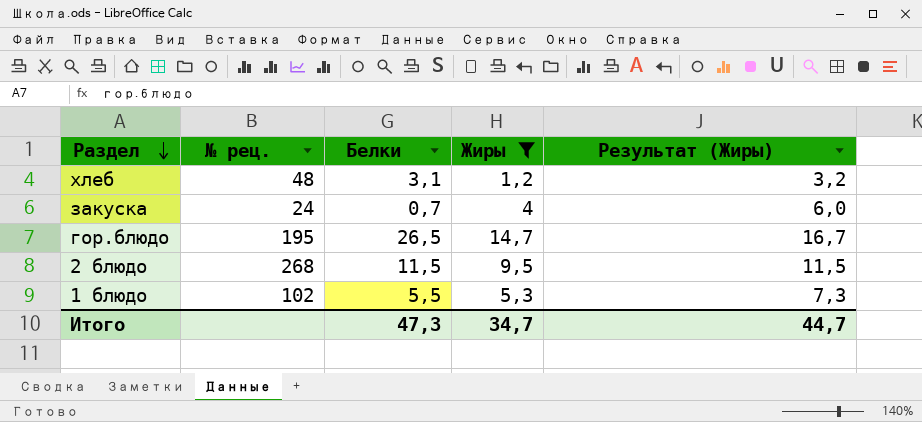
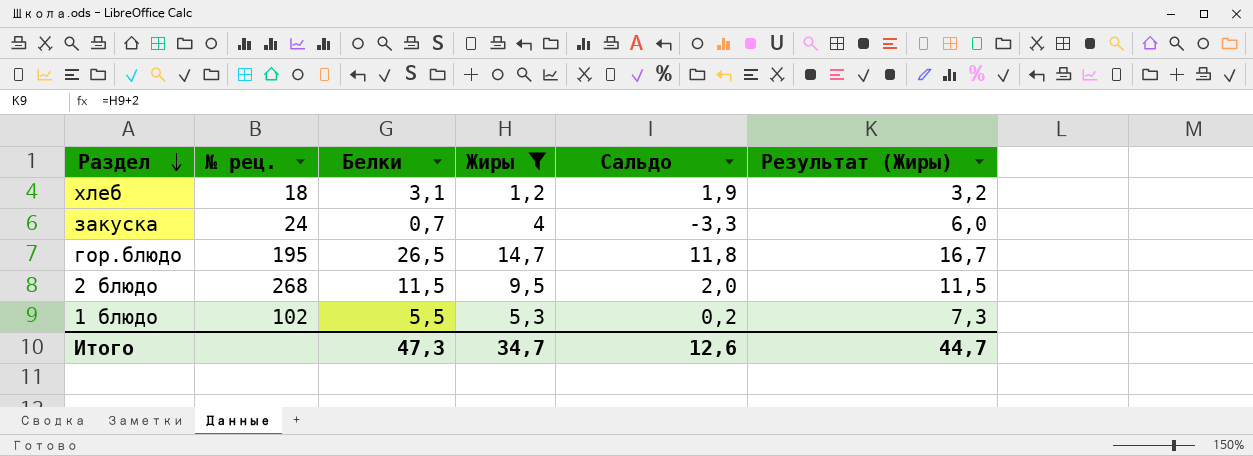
column Сальдо | formula: none -> [Белки] - [Жиры]
хлеб | № рец.: 48 -> 18

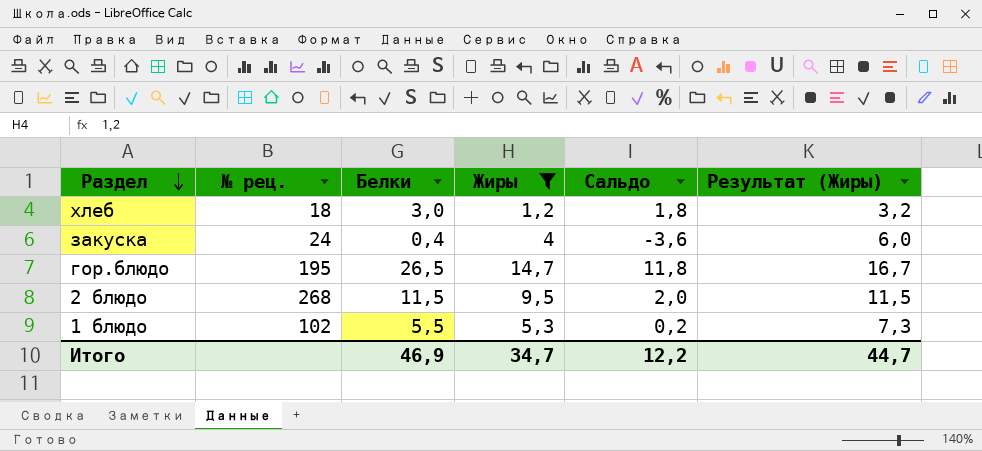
хлеб | Белки: 3,1 -> 3,0
хлеб | Сальдо: 1,9 -> 1,8
закуска | Белки: 0,7 -> 0,4
закуска | Сальдо: -3,3 -> -3,6
Итого | Белки: 47,3 -> 46,9
Итого | Сальдо: 12,6 -> 12,2

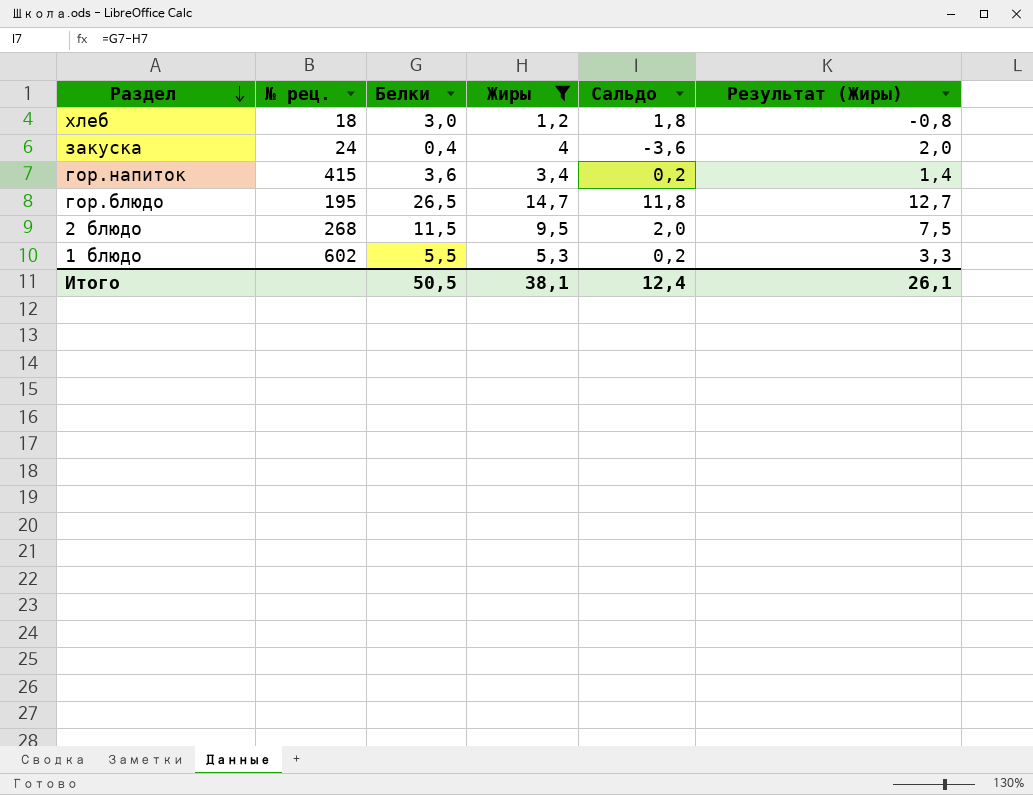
column Результат (Жиры) | formula: [Жиры] + 2 -> [Жиры] - 2
row гор.напиток: none -> 415 | 3,6 | 3,4 | 0,2 | 1,4
1 блюдо | № рец.: 102 -> 602
Итого | Белки: 46,9 -> 50,5
Итого | Жиры: 34,7 -> 38,1
Итого | Сальдо: 12,2 -> 12,4
Итого | Результат (Жиры): 44,7 -> 26,1

